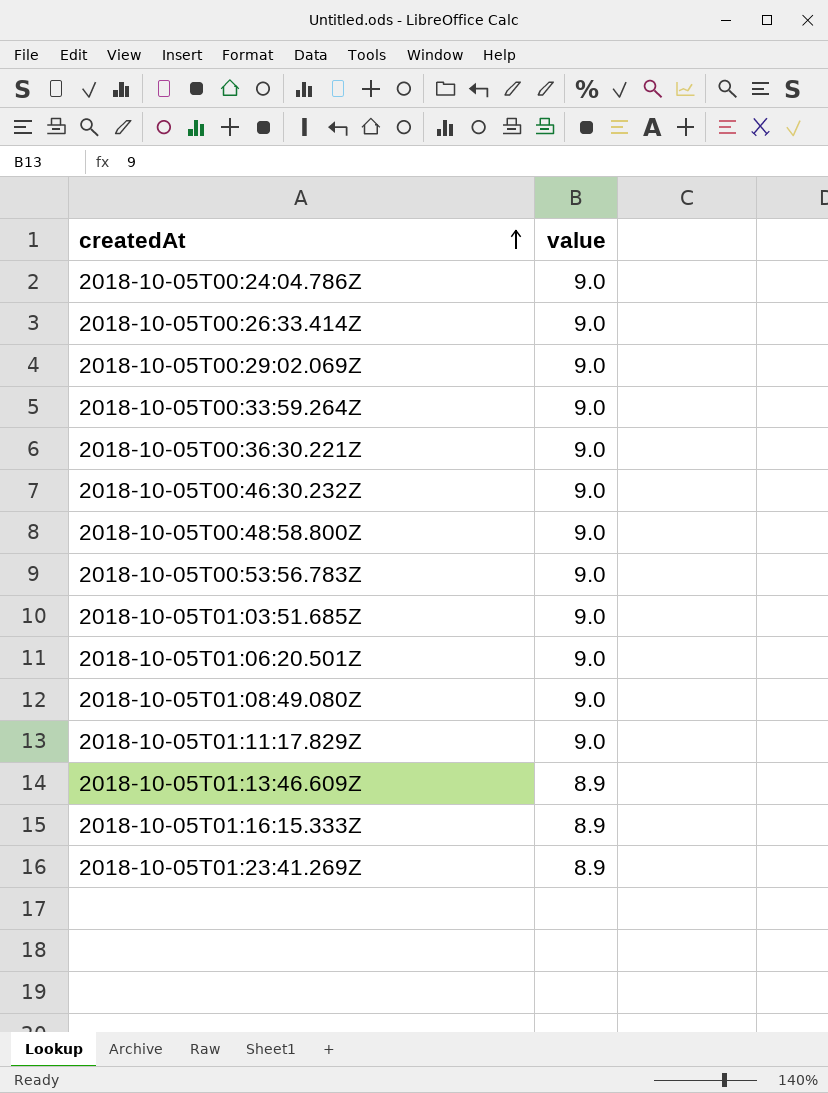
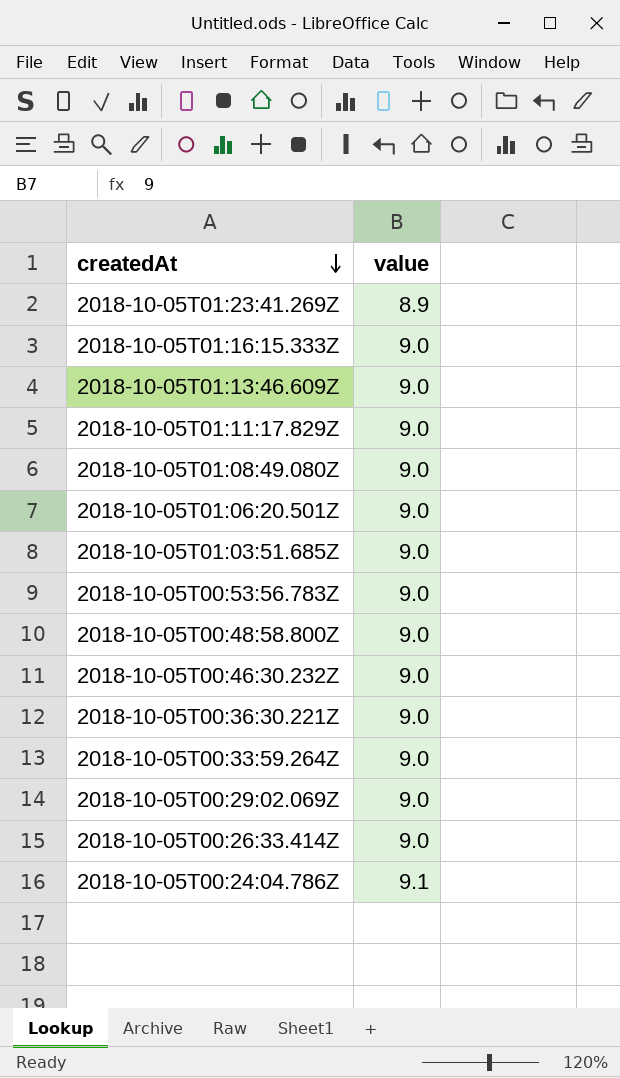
row order: createdAt ascending -> createdAt descending
2018-10-05T01:16:15.333Z | value: 8.9 -> 9.0
2018-10-05T01:13:46.609Z | value: 8.9 -> 9.0
2018-10-05T00:24:04.786Z | value: 9.0 -> 9.1

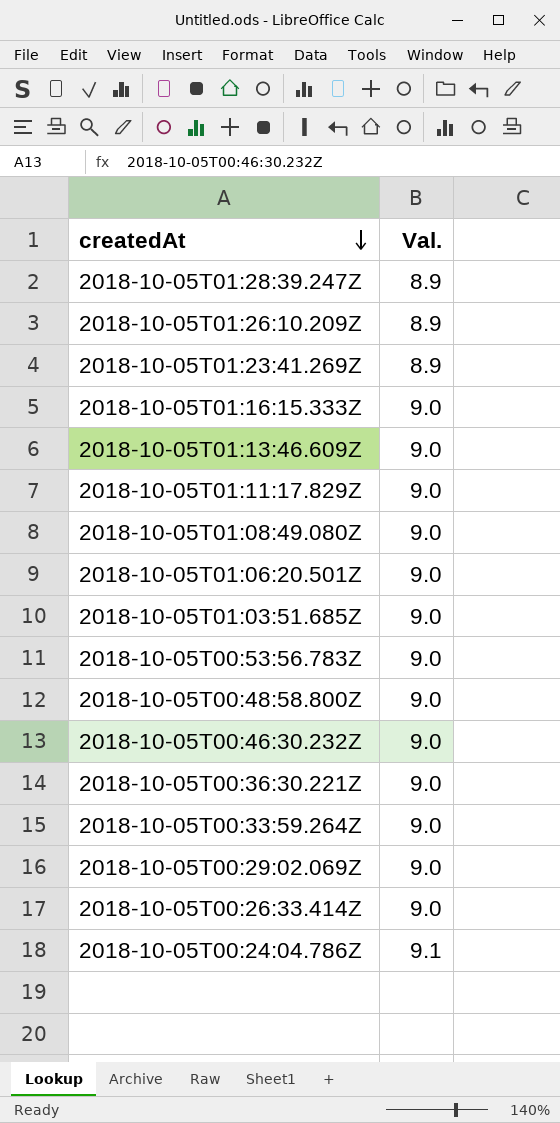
column name: value -> Val.
row 2018-10-05T01:28:39.247Z: none -> 8.9
row 2018-10-05T01:26:10.209Z: none -> 8.9

